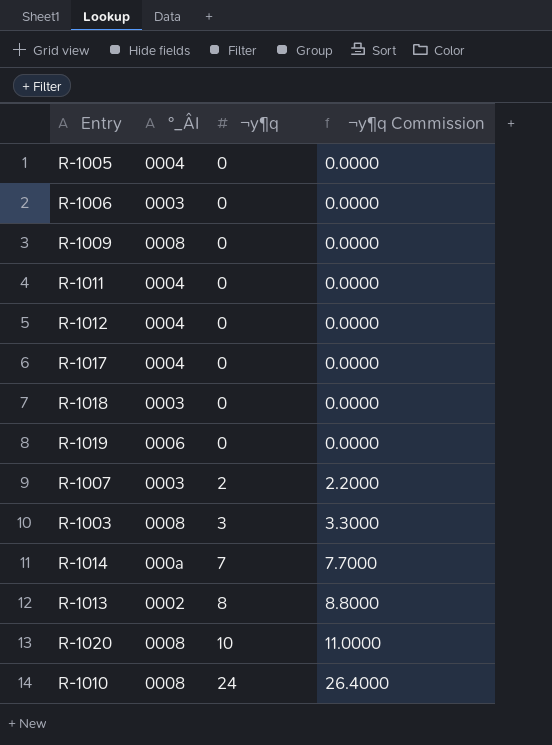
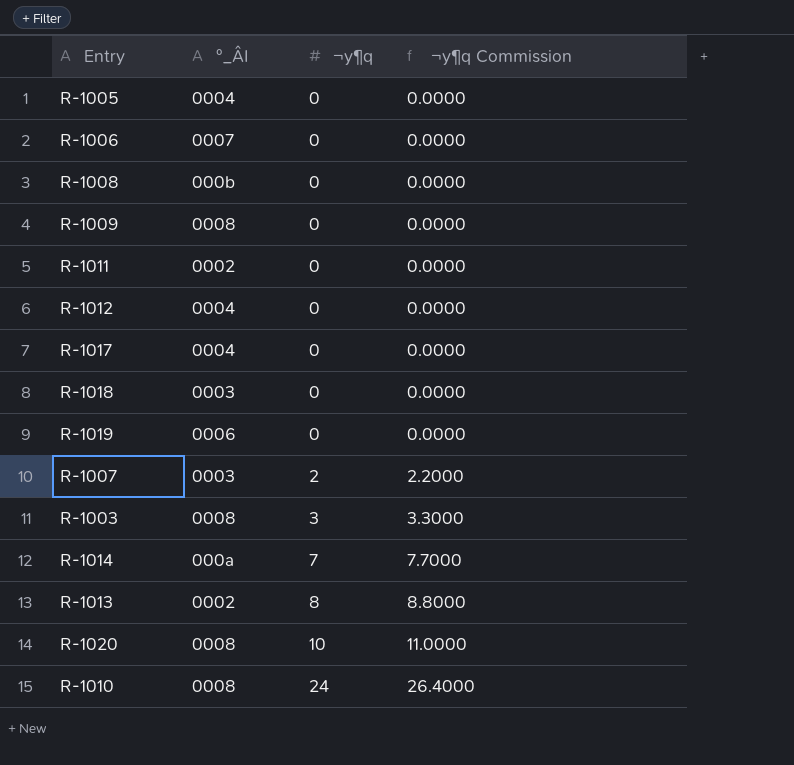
R-1006 | °_ÂI: 0003 -> 0007
row R-1008: none -> 000b | 0 | 0.0000
R-1011 | °_ÂI: 0004 -> 0002

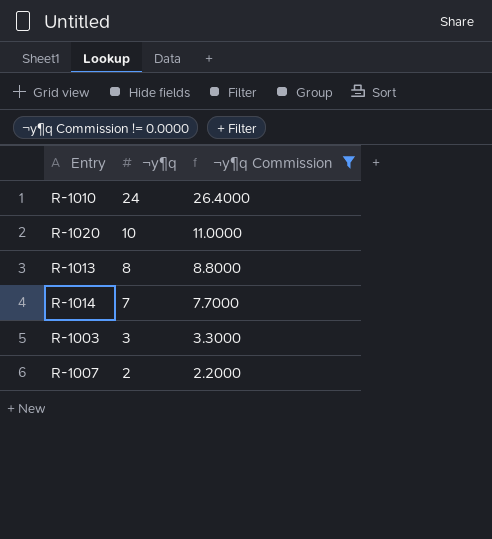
filter: none -> ¬y¶q Commission != 0.0000
row order: ¬y¶q ascending -> ¬y¶q descending
column °_ÂI | position: 2 -> none

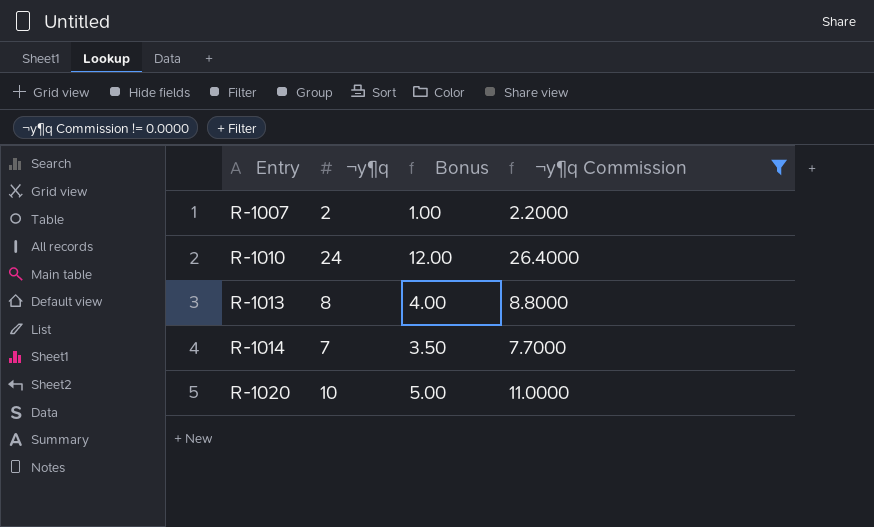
row order: ¬y¶q descending -> Entry ascending
column Bonus | formula: none -> [¬y¶q] * 0.5
row R-1003: 3 | 3.3000 -> none

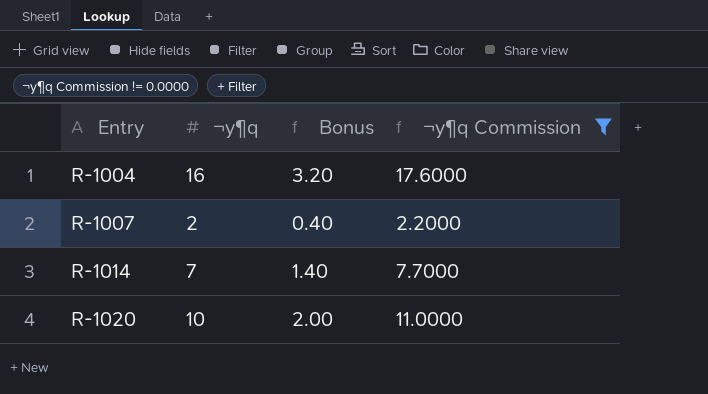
column Bonus | formula: [¬y¶q] * 0.5 -> [¬y¶q] * 0.2
row R-1010: 24 | 12.00 | 26.4000 -> none
row R-1013: 8 | 4.00 | 8.8000 -> none
row R-1004: none -> 16 | 3.20 | 17.6000

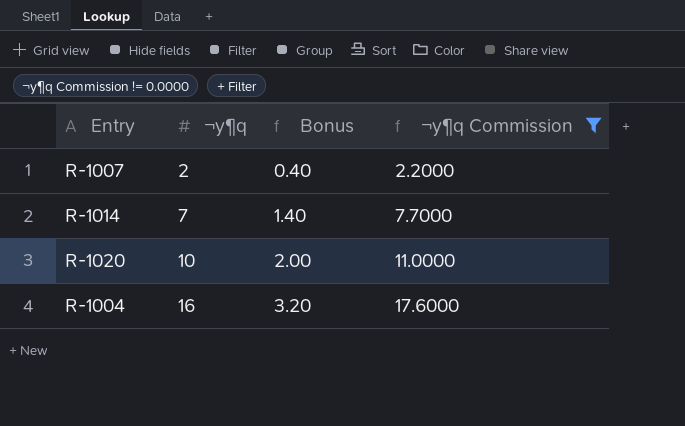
row order: Entry ascending -> ¬y¶q ascending

